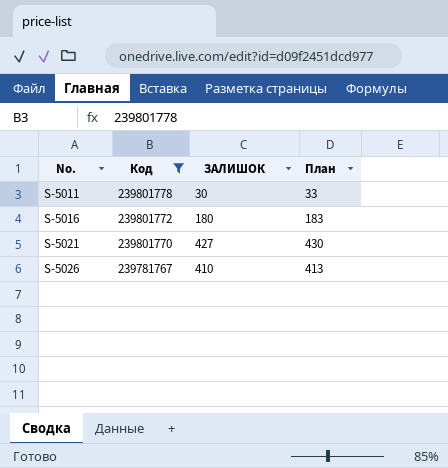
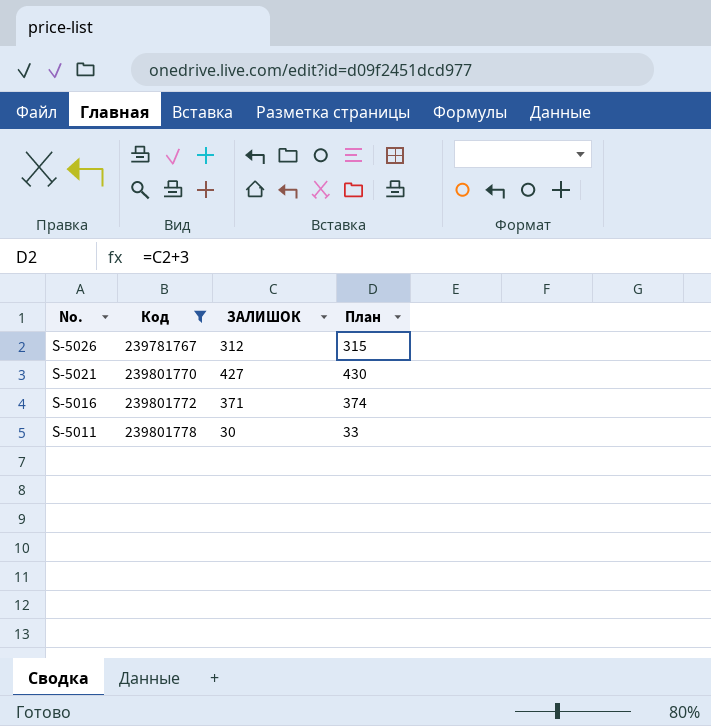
row order: No. ascending -> No. descending
S-5026 | ЗАЛИШОК: 410 -> 312
S-5026 | План: 413 -> 315
S-5016 | ЗАЛИШОК: 180 -> 371
S-5016 | План: 183 -> 374

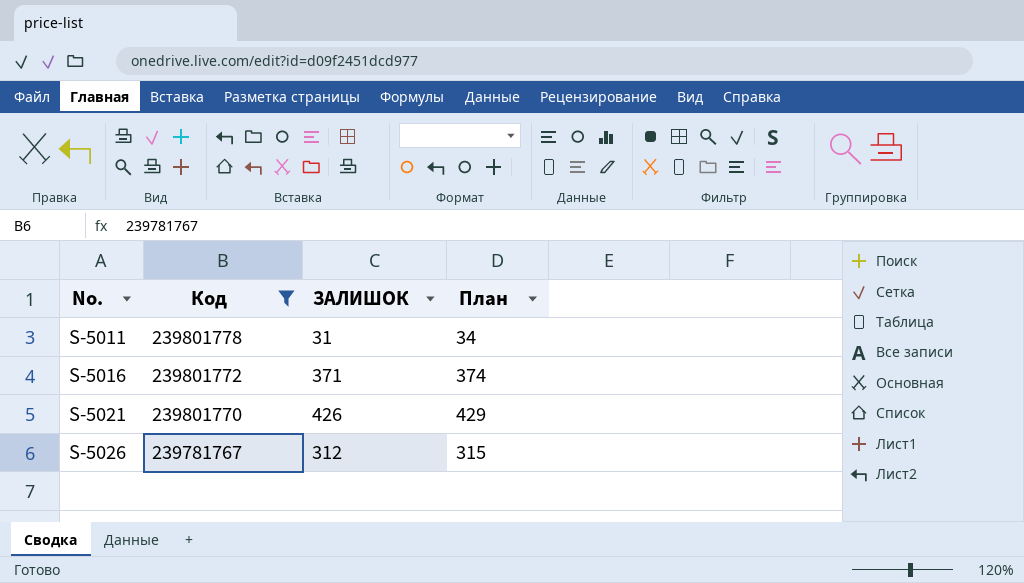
row order: No. descending -> No. ascending
S-5011 | ЗАЛИШОК: 30 -> 31
S-5011 | План: 33 -> 34
S-5021 | ЗАЛИШОК: 427 -> 426
S-5021 | План: 430 -> 429

